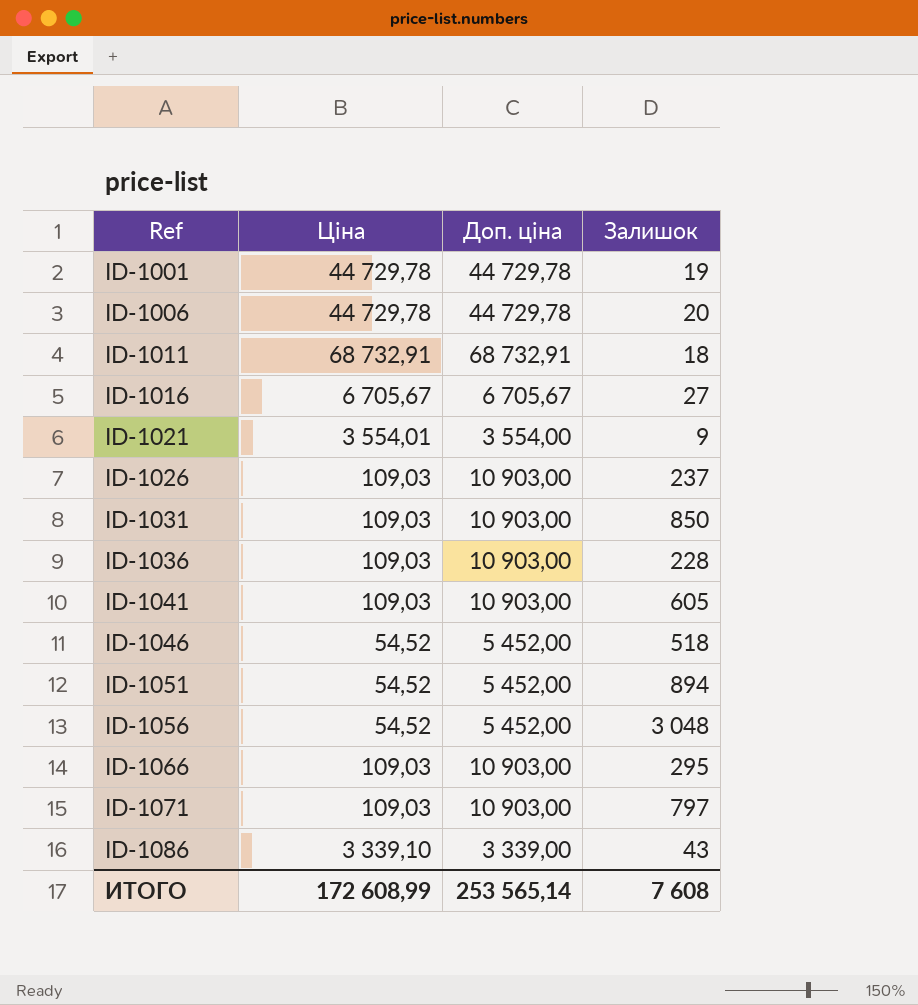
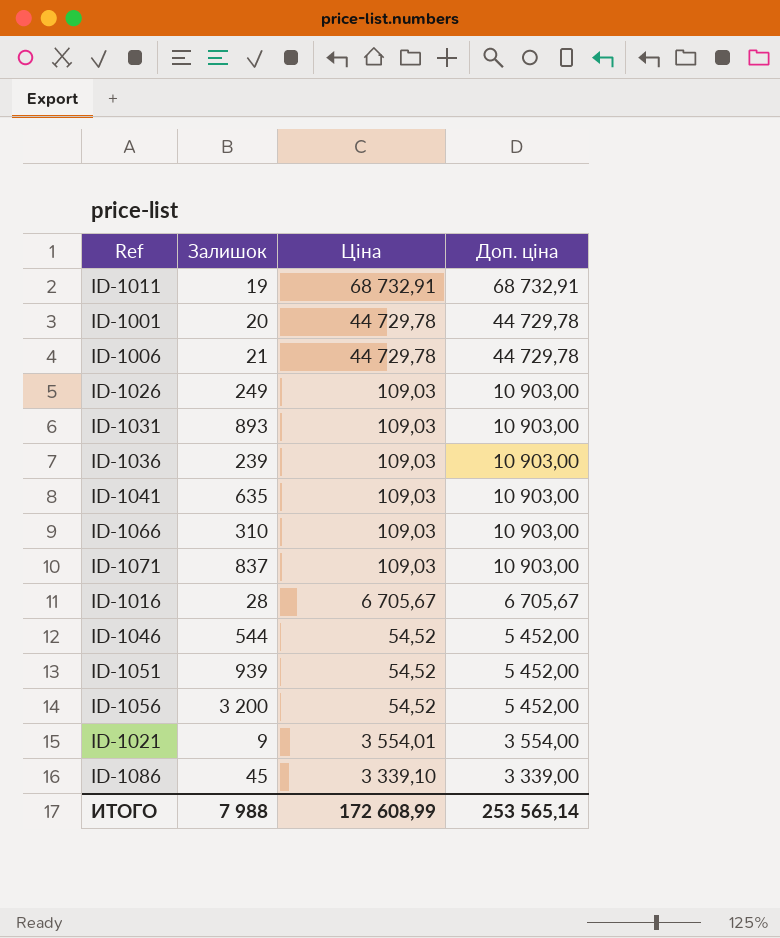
row order: Ref ascending -> Доп. ціна descending
column Залишок | position: 4 -> 2
ID-1011 | Залишок: 18 -> 19
ID-1001 | Залишок: 19 -> 20
ID-1006 | Залишок: 20 -> 21
ID-1026 | Залишок: 237 -> 249
ID-1031 | Залишок: 850 -> 893
ID-1036 | Залишок: 228 -> 239
ID-1041 | Залишок: 605 -> 635
ID-1066 | Залишок: 295 -> 310
ID-1071 | Залишок: 797 -> 837
ID-1016 | Залишок: 27 -> 28
ID-1046 | Залишок: 518 -> 544
ID-1051 | Залишок: 894 -> 939
ID-1056 | Залишок: 3 048 -> 3 200
ID-1086 | Залишок: 43 -> 45
ИТОГО | Залишок: 7 608 -> 7 988

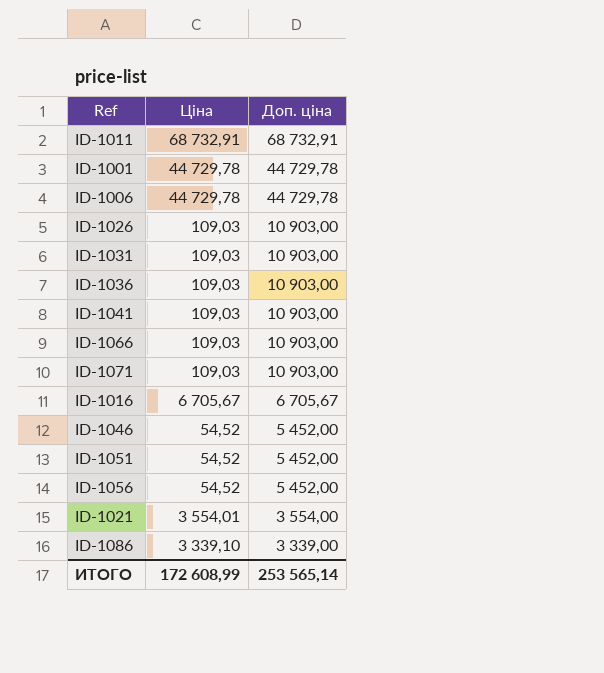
column Залишок | position: 2 -> none

